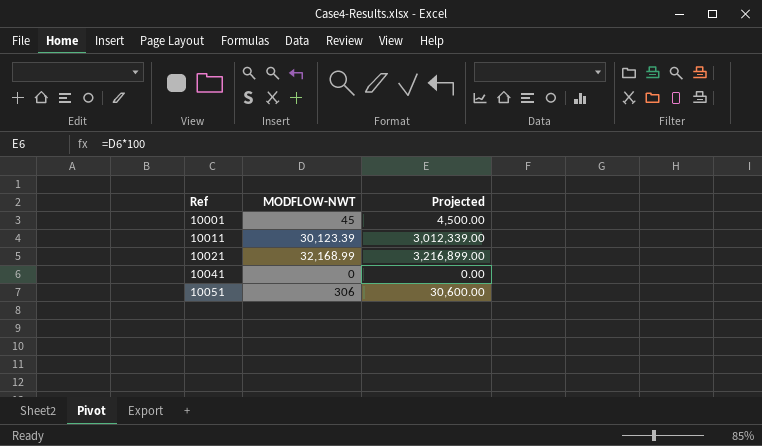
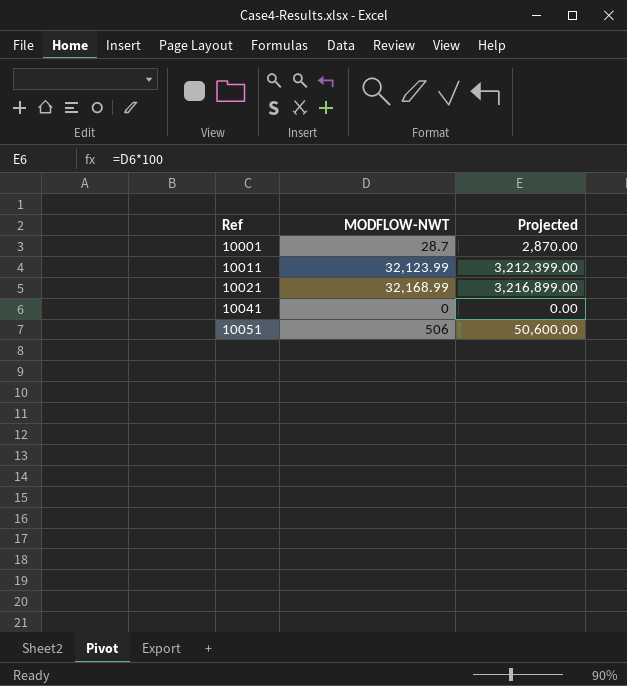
10001 | MODFLOW-NWT: 45 -> 28.7
10001 | Projected: 4,500.00 -> 2,870.00
10011 | MODFLOW-NWT: 30,123.39 -> 32,123.99
10011 | Projected: 3,012,339.00 -> 3,212,399.00
10051 | MODFLOW-NWT: 306 -> 506
10051 | Projected: 30,600.00 -> 50,600.00

